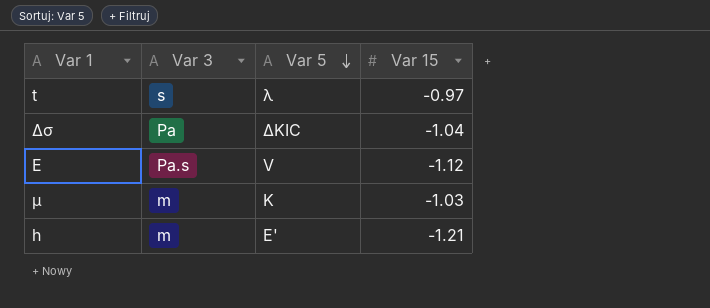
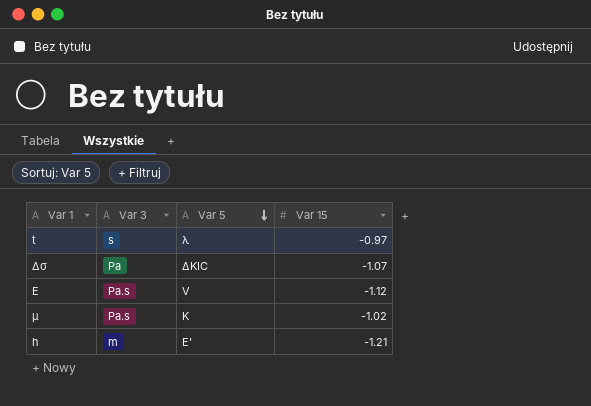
Δσ | Var 15: -1.04 -> -1.07
μ | Var 3: m -> Pa.s
μ | Var 15: -1.03 -> -1.02

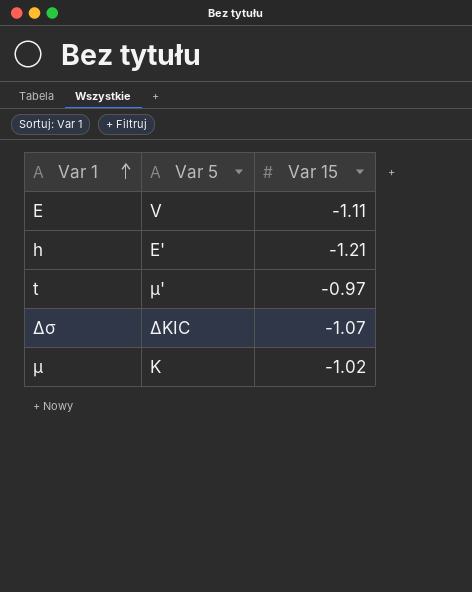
row order: Var 5 descending -> Var 1 ascending
column Var 3 | position: 2 -> none
E | Var 15: -1.12 -> -1.11
t | Var 5: λ -> μ'

